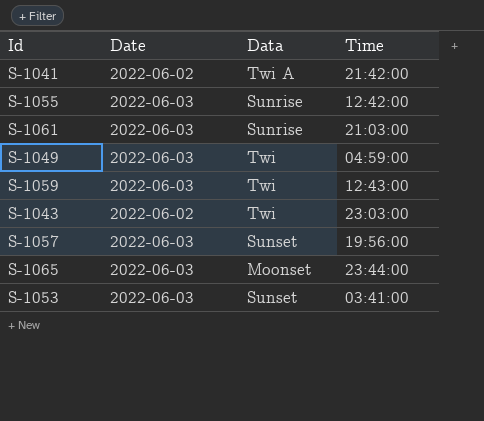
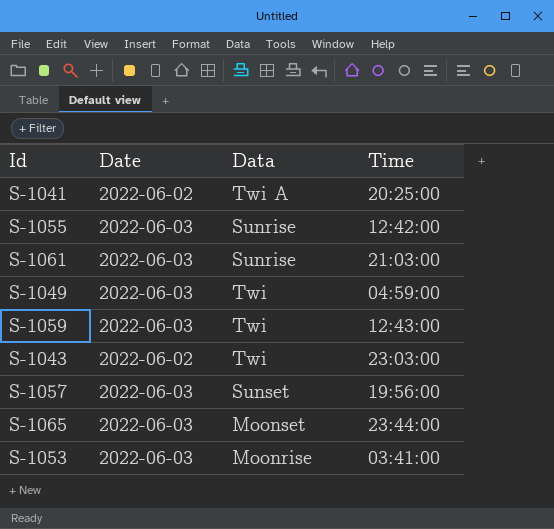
S-1041 | Time: 21:42:00 -> 20:25:00
S-1053 | Data: Sunset -> Moonrise

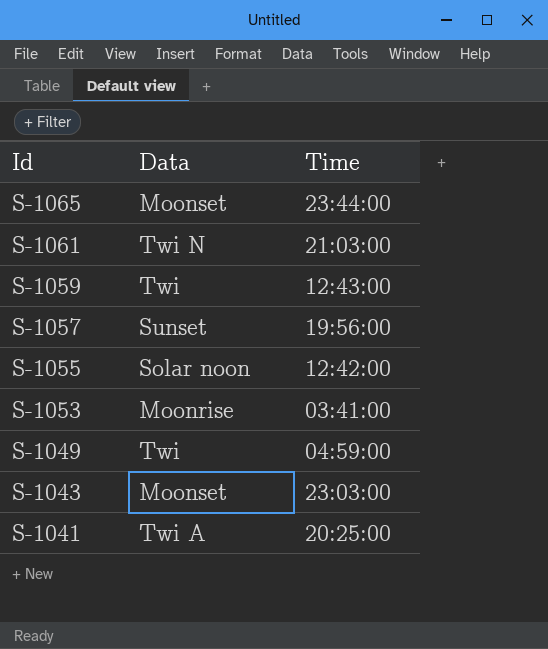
row order: none -> Id descending
column Date | position: 2 -> none
S-1061 | Data: Sunrise -> Twi N
S-1055 | Data: Sunrise -> Solar noon
S-1043 | Data: Twi -> Moonset

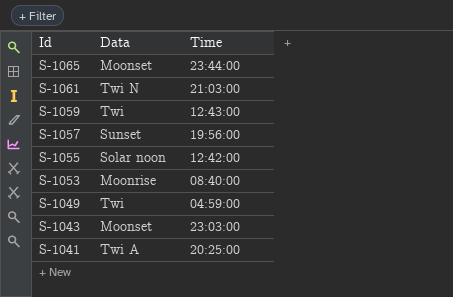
S-1053 | Time: 03:41:00 -> 08:40:00

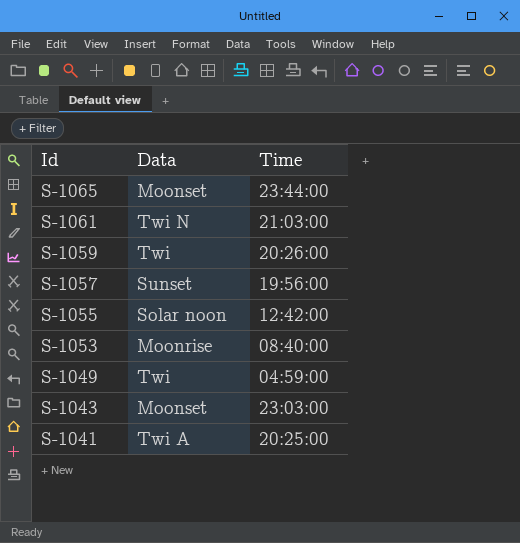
S-1059 | Time: 12:43:00 -> 20:26:00

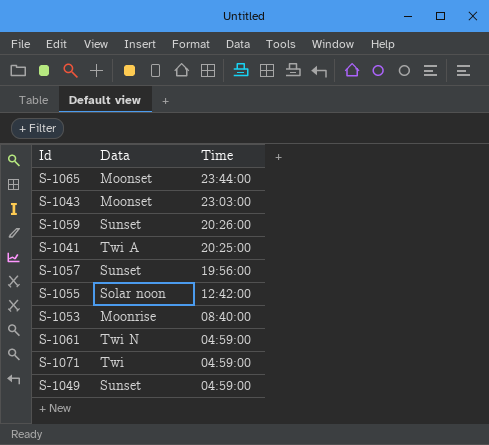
row order: Id descending -> Time descending
S-1059 | Data: Twi -> Sunset
S-1061 | Time: 21:03:00 -> 04:59:00
row S-1071: none -> Twi | 04:59:00
S-1049 | Data: Twi -> Sunset

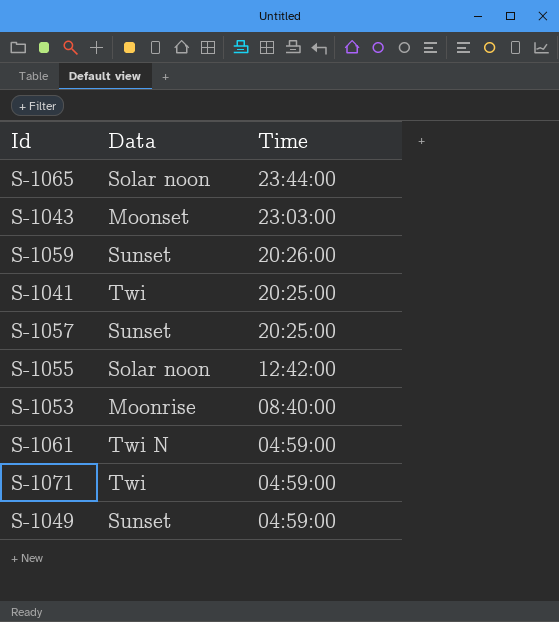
S-1065 | Data: Moonset -> Solar noon
S-1041 | Data: Twi A -> Twi
S-1057 | Time: 19:56:00 -> 20:25:00

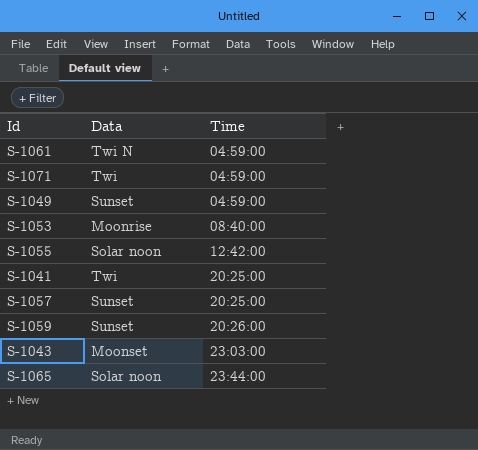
row order: Time descending -> Time ascending

